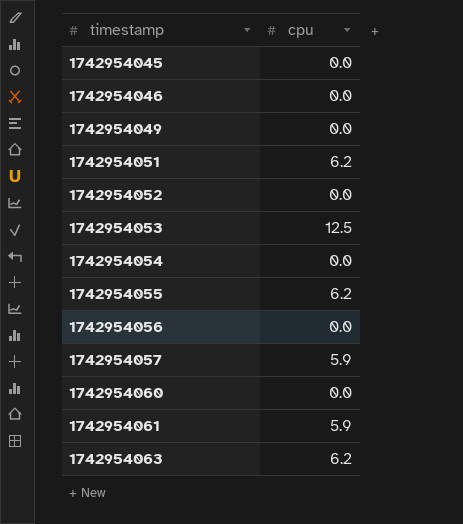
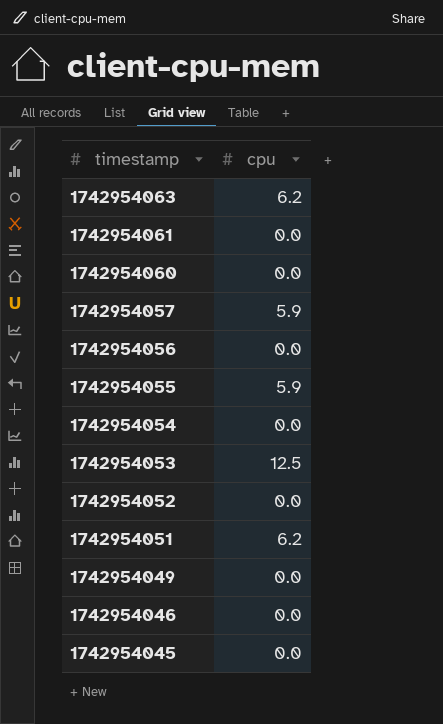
row order: timestamp ascending -> timestamp descending
1742954061 | cpu: 5.9 -> 0.0
1742954055 | cpu: 6.2 -> 5.9

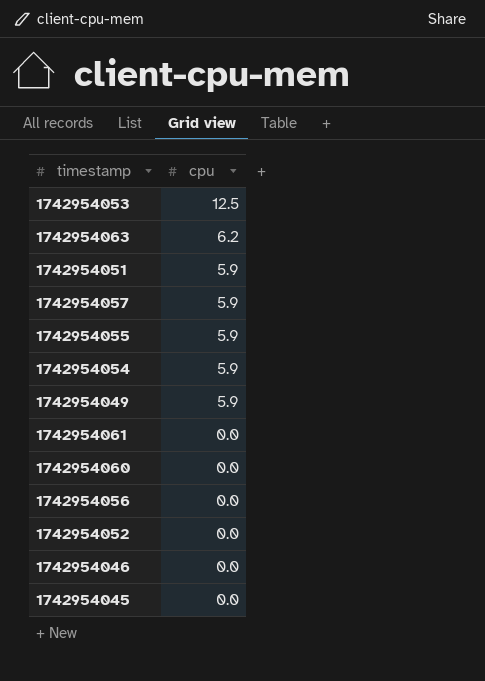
row order: timestamp descending -> cpu descending
1742954051 | cpu: 6.2 -> 5.9
1742954054 | cpu: 0.0 -> 5.9
1742954049 | cpu: 0.0 -> 5.9

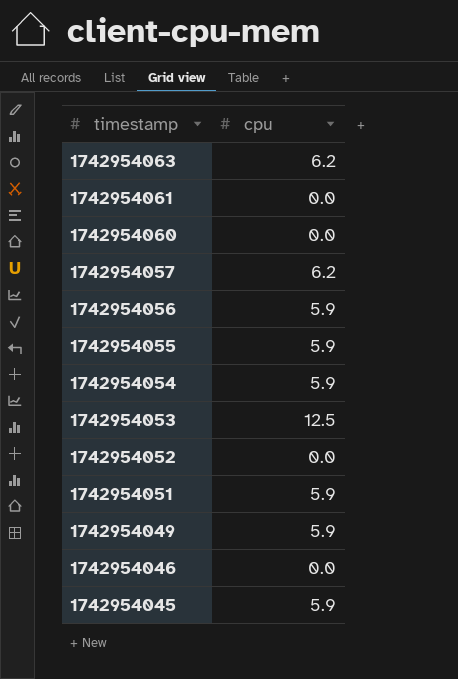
row order: cpu descending -> timestamp descending
1742954057 | cpu: 5.9 -> 6.2
1742954056 | cpu: 0.0 -> 5.9
1742954045 | cpu: 0.0 -> 5.9

